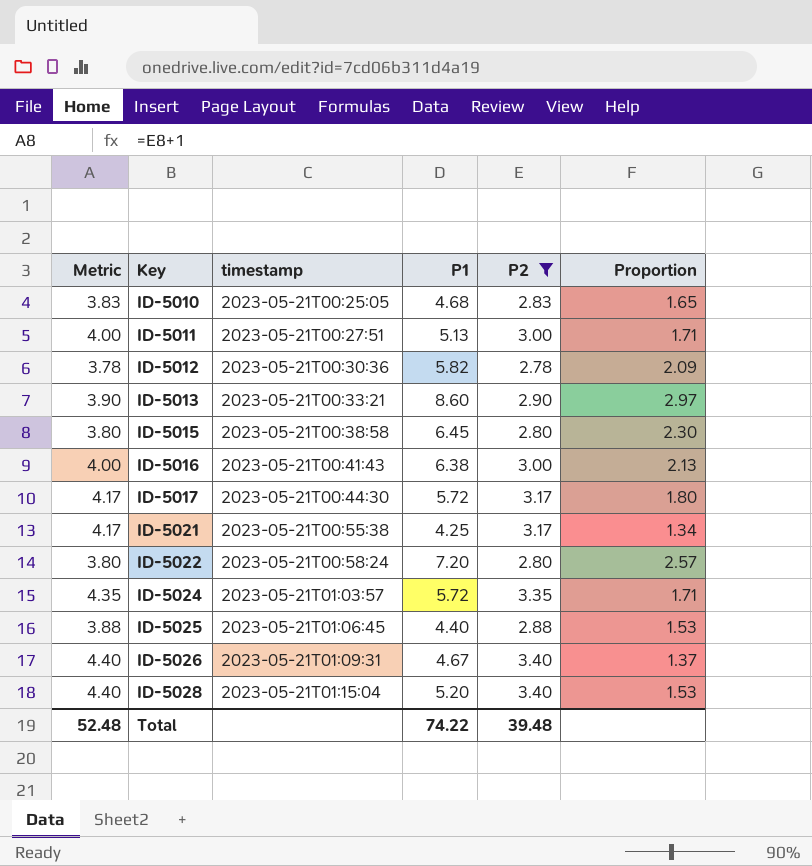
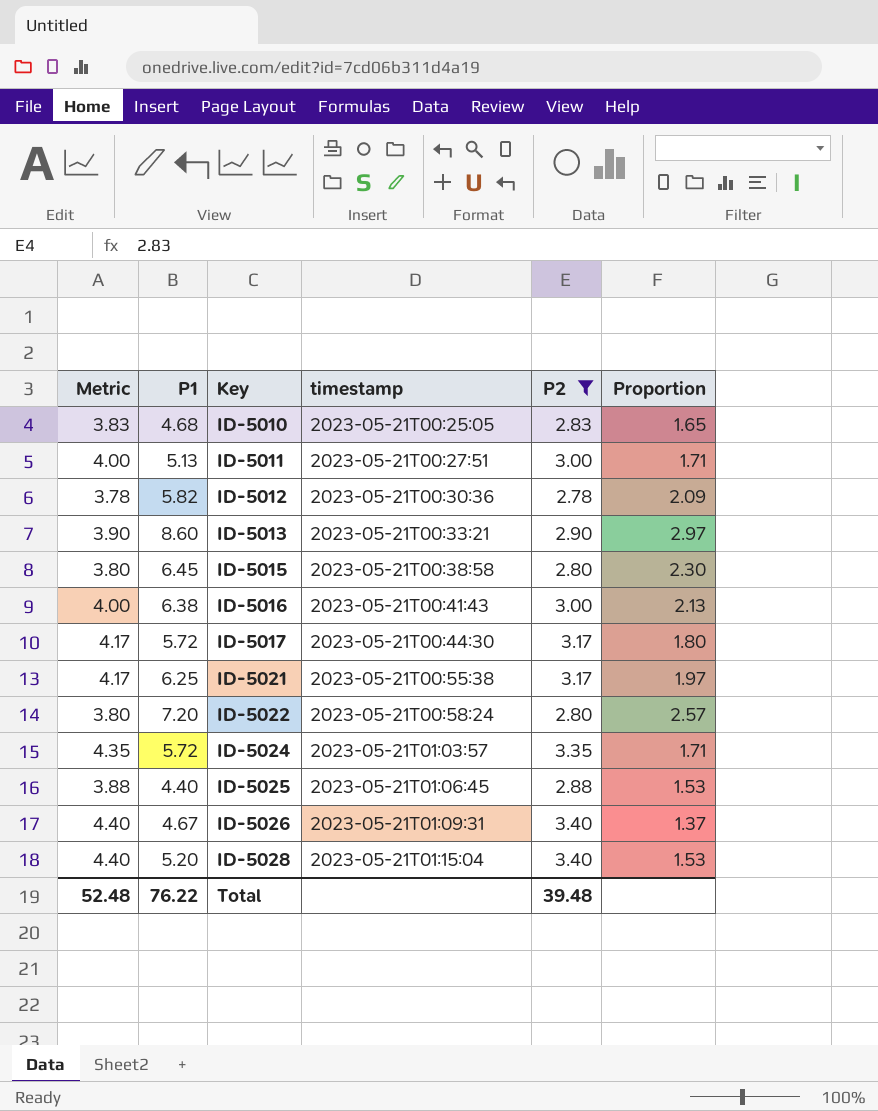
column P1 | position: 4 -> 2
ID-5021 | P1: 4.25 -> 6.25
ID-5021 | Proportion: 1.34 -> 1.97
Total | P1: 74.22 -> 76.22

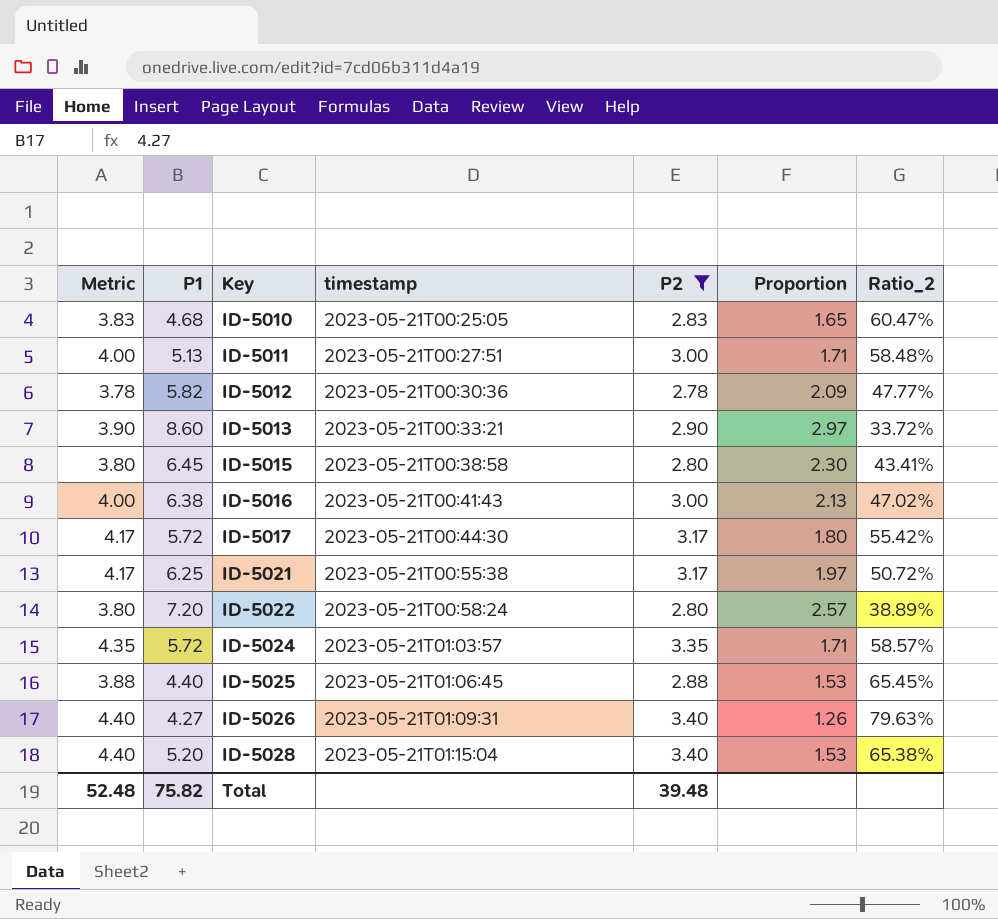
column Ratio_2 | formula: none -> [P2] / [P1]
ID-5026 | P1: 4.67 -> 4.27
ID-5026 | Proportion: 1.37 -> 1.26
Total | P1: 76.22 -> 75.82

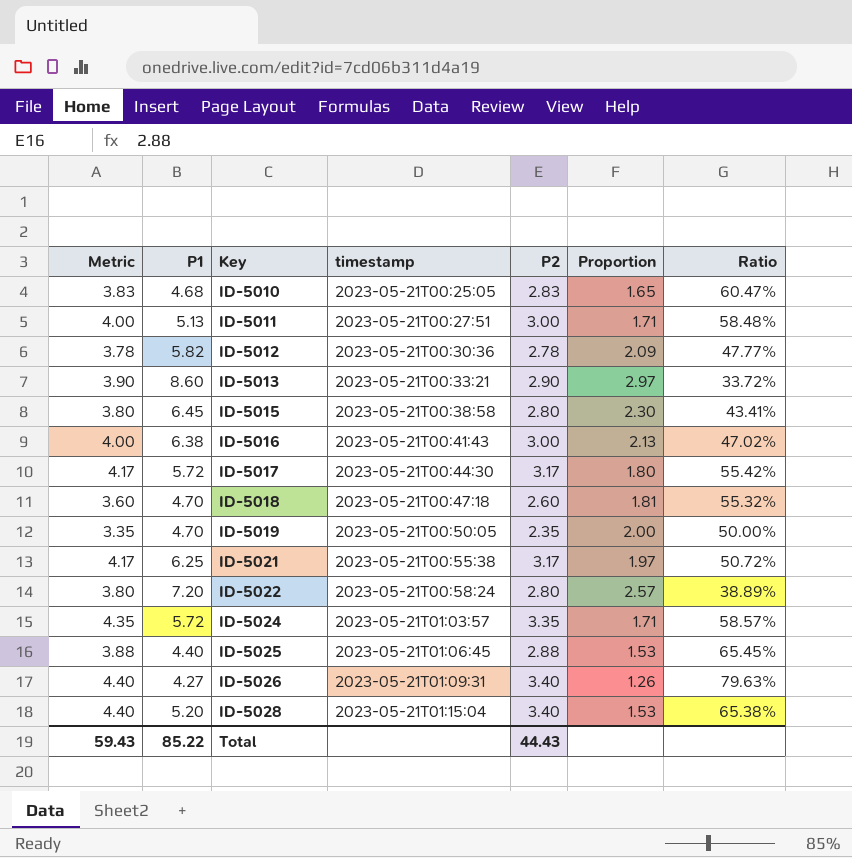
filter: P2 >= 2.78 -> none
column name: Ratio_2 -> Ratio
Total | Metric: 52.48 -> 59.43
Total | P1: 75.82 -> 85.22
Total | P2: 39.48 -> 44.43

